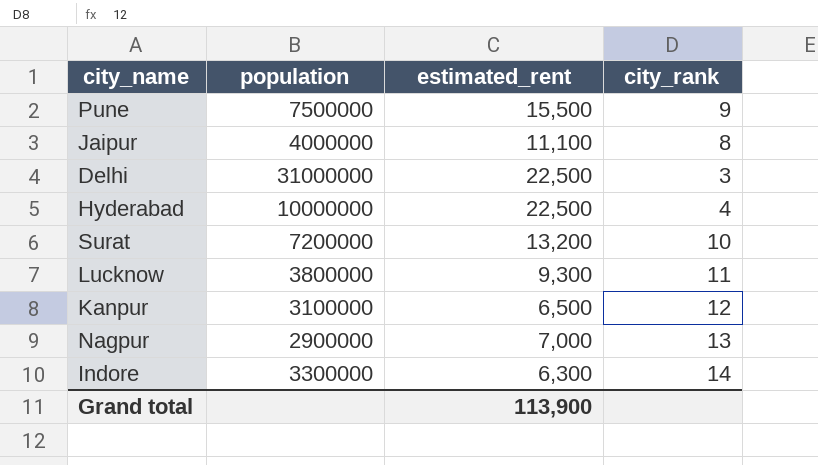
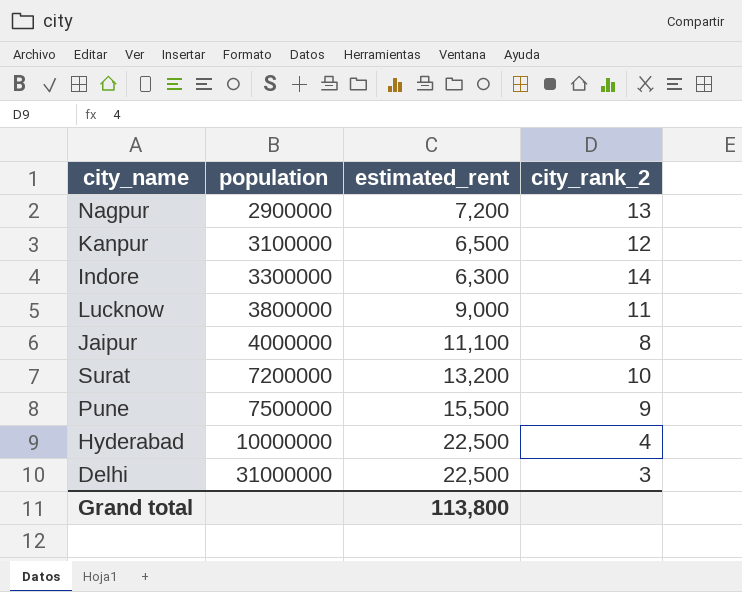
row order: none -> population ascending
column name: city_rank -> city_rank_2
Nagpur | estimated_rent: 7,000 -> 7,200
Lucknow | estimated_rent: 9,300 -> 9,000
Grand total | estimated_rent: 113,900 -> 113,800

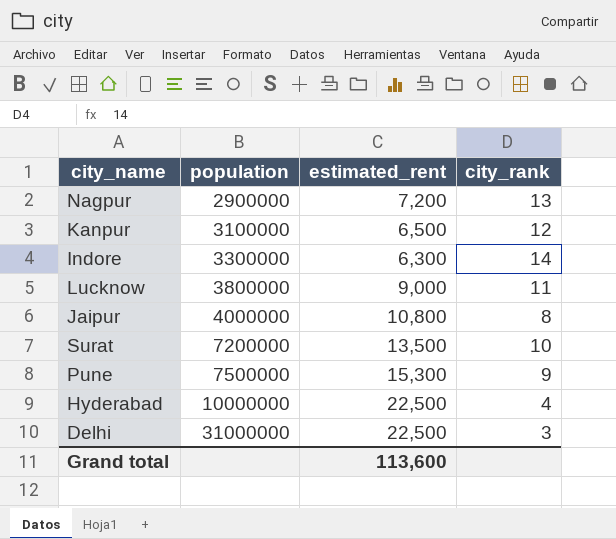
column name: city_rank_2 -> city_rank
Jaipur | estimated_rent: 11,100 -> 10,800
Surat | estimated_rent: 13,200 -> 13,500
Pune | estimated_rent: 15,500 -> 15,300
Grand total | estimated_rent: 113,800 -> 113,600

